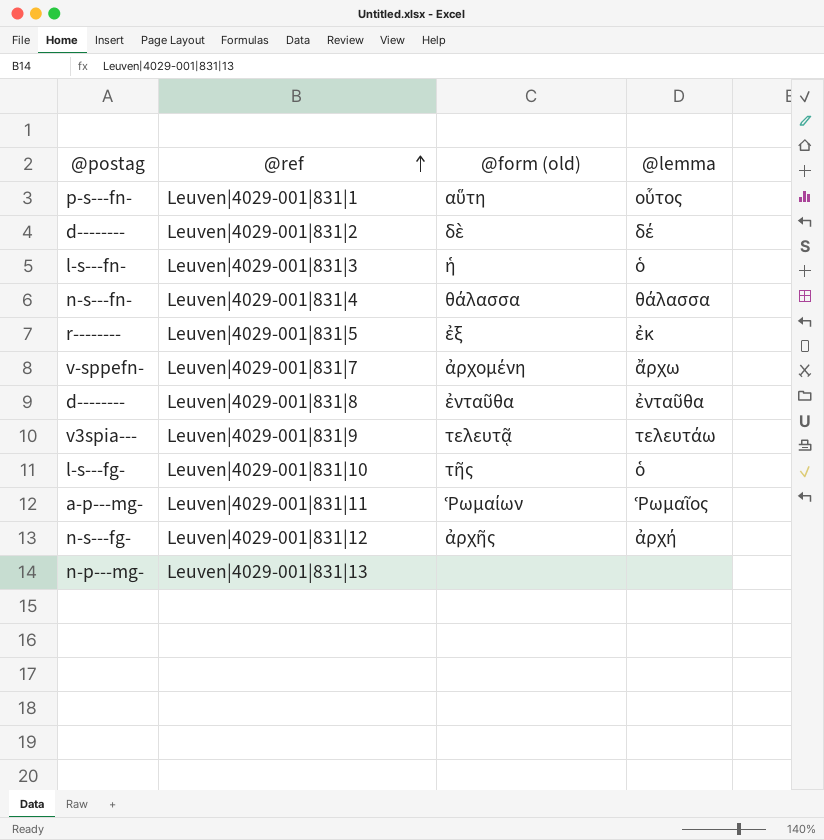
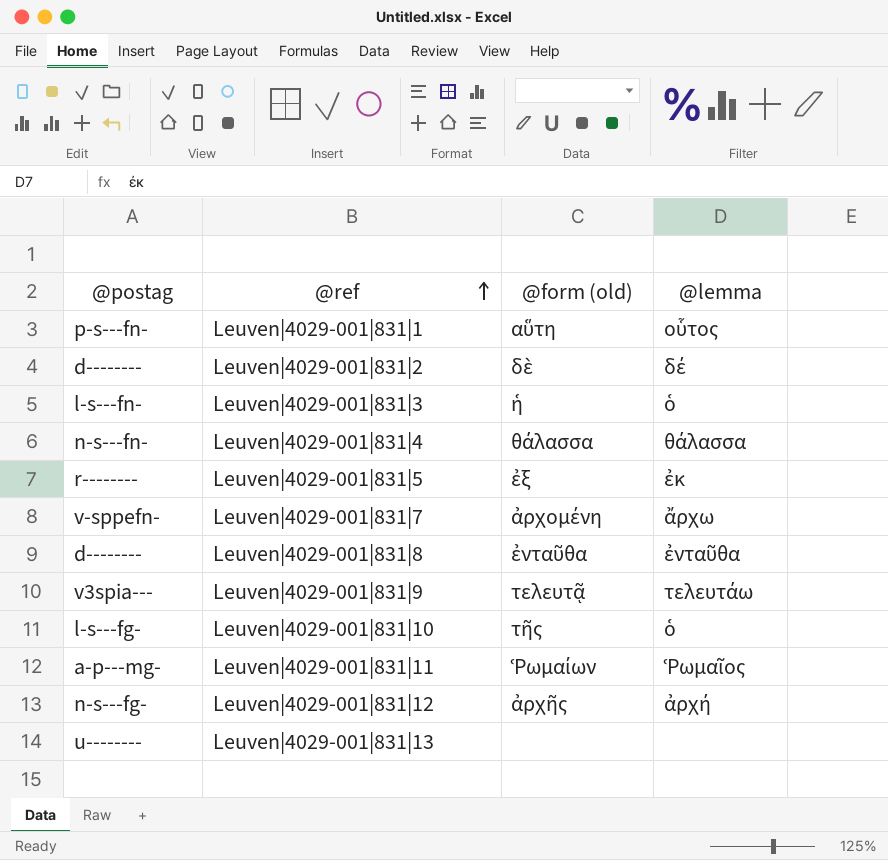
Leuven|4029-001|831|13 | @postag: n-p---mg- -> u--------

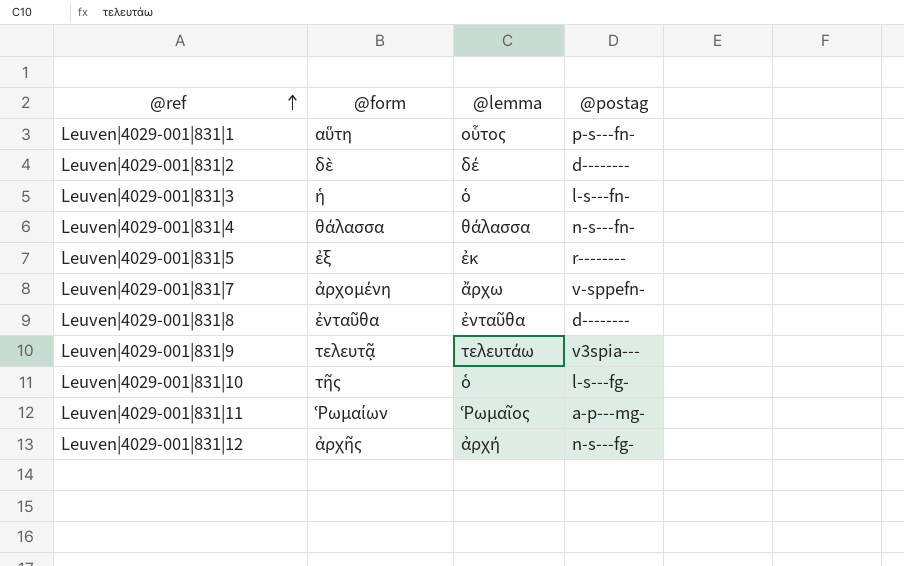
column name: @form (old) -> @form
column @postag | position: 1 -> 4
row Leuven|4029-001|831|13: u-------- | none | none -> none

